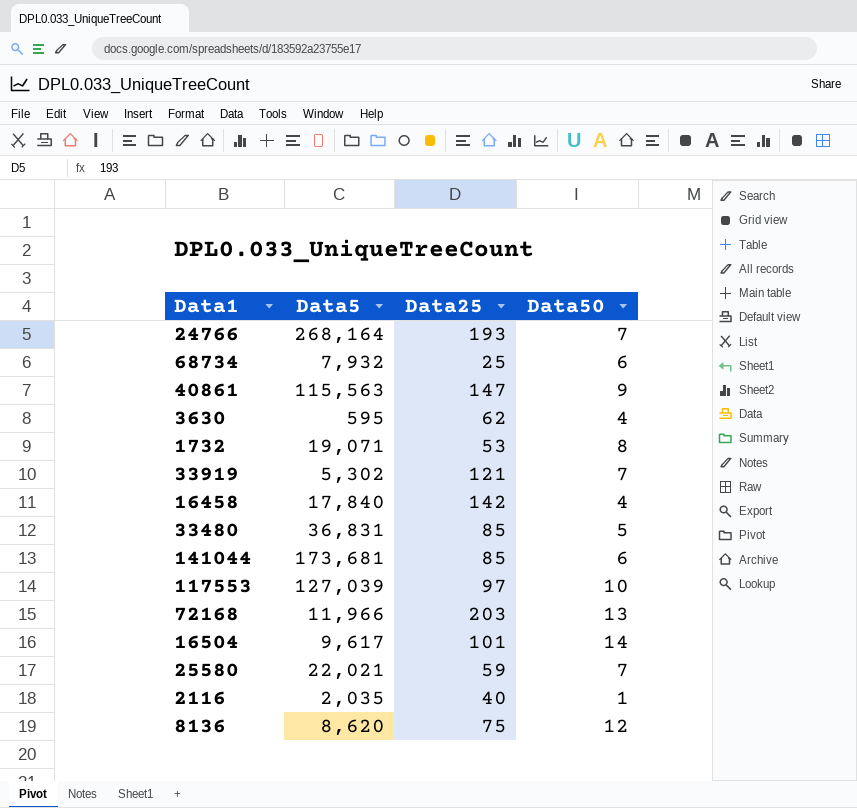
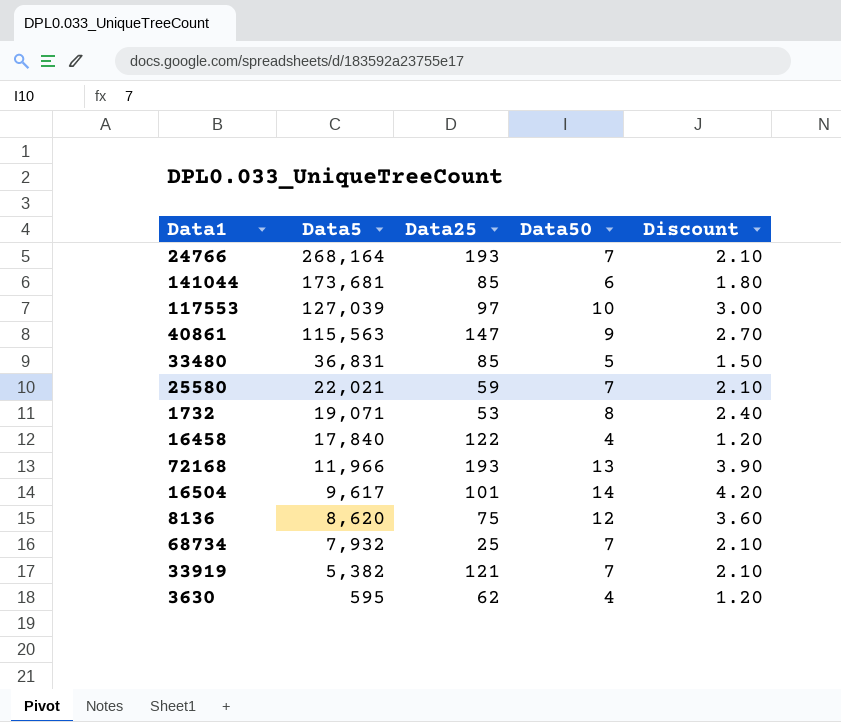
row order: none -> Data5 descending
column Discount | formula: none -> [Data50] * 0.3
row 2116: 2,035 | 40 | 1 -> none
16458 | Data25: 142 -> 122
72168 | Data25: 203 -> 193
68734 | Data50: 6 -> 7
33919 | Data5: 5,302 -> 5,382

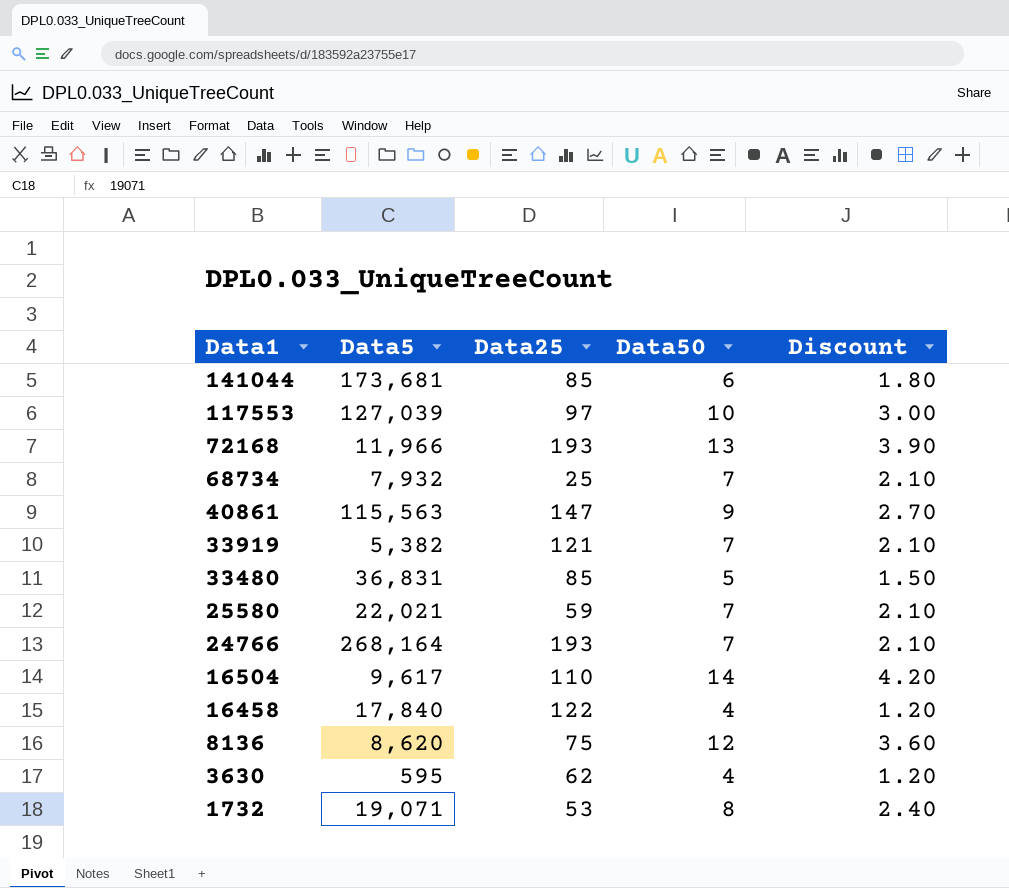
row order: Data5 descending -> Data1 descending
16504 | Data25: 101 -> 110

